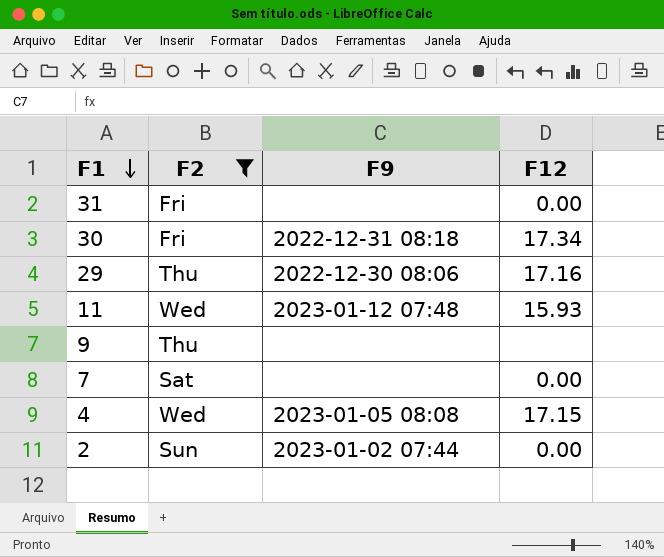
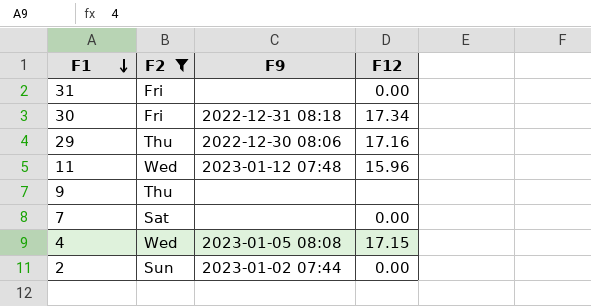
11 | F12: 15.93 -> 15.96

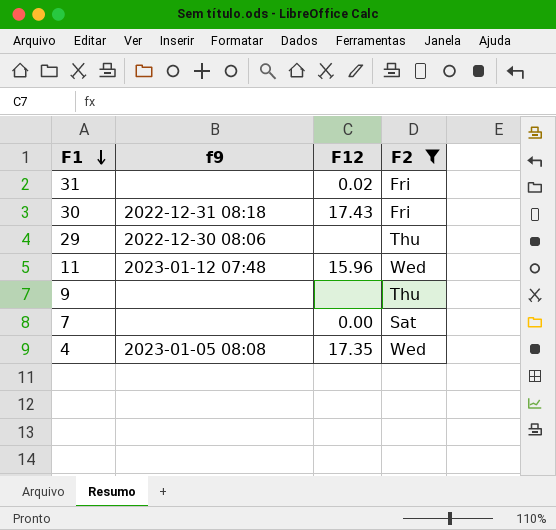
column name: F9 -> f9
column F2 | position: 2 -> 4
row 2: Sun | 2023-01-02 07:44 | 0.00 -> none
31 | F12: 0.00 -> 0.02
30 | F12: 17.34 -> 17.43
29 | F12: 17.16 -> none
4 | F12: 17.15 -> 17.35

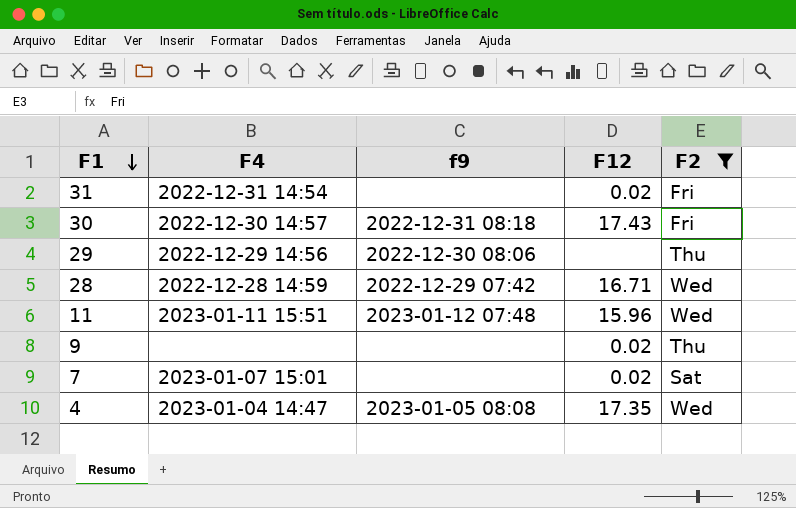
column F4 | position: none -> 2
row 28: none -> 2022-12-28 14:59 | 2022-12-29 07:42 | 16.71 | Wed
9 | F12: none -> 0.02
7 | F12: 0.00 -> 0.02

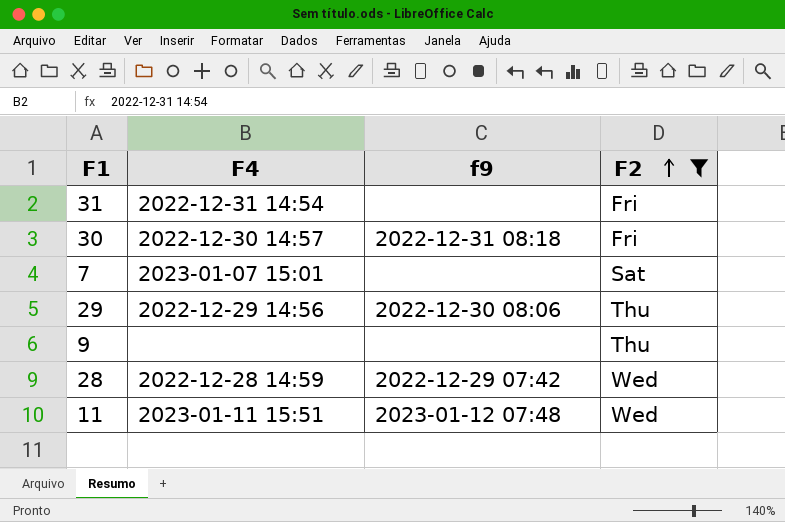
row order: F1 descending -> F2 ascending
column F12 | position: 4 -> none
row 4: 2023-01-04 14:47 | 2023-01-05 08:08 | 17.35 | Wed -> none

